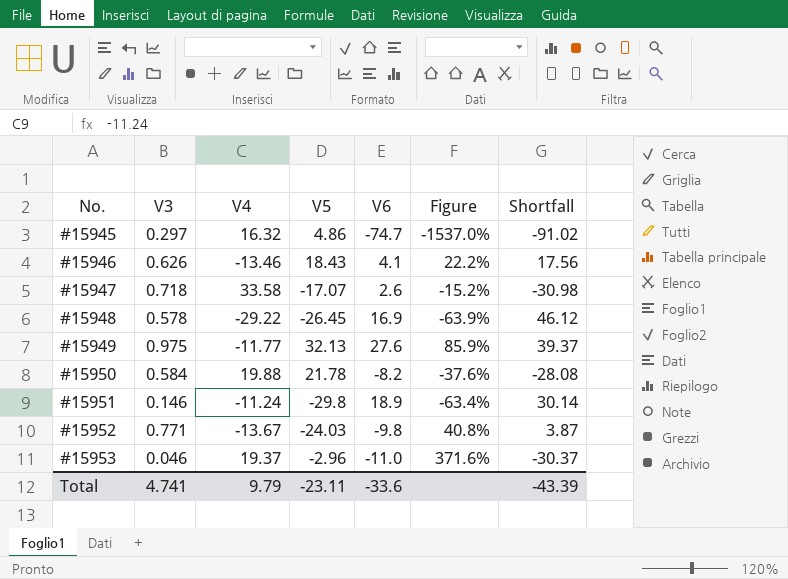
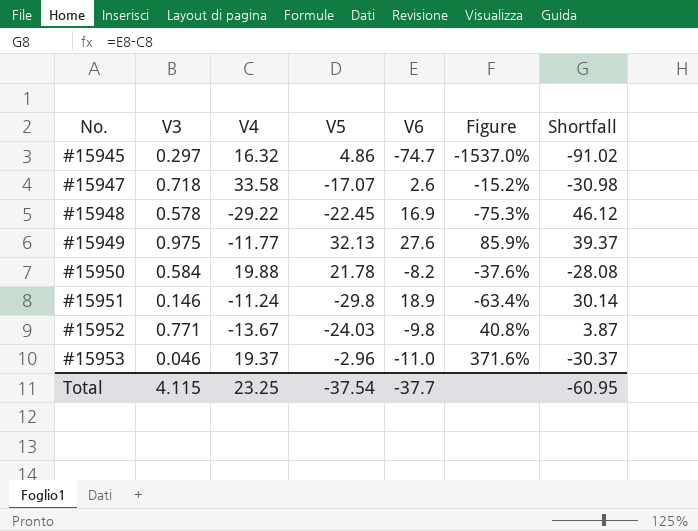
row #15946: 0.626 | -13.46 | 18.43 | 4.1 | 22.2% | 17.56 -> none
#15948 | V5: -26.45 -> -22.45
#15948 | Figure: -63.9% -> -75.3%
Total | V3: 4.741 -> 4.115
Total | V4: 9.79 -> 23.25
Total | V5: -23.11 -> -37.54
Total | V6: -33.6 -> -37.7
Total | Shortfall: -43.39 -> -60.95

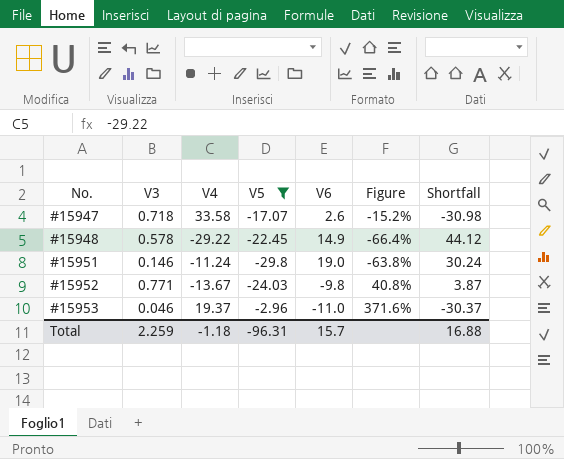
filter: none -> V5 <= -2.96
#15948 | V6: 16.9 -> 14.9
#15948 | Figure: -75.3% -> -66.4%
#15948 | Shortfall: 46.12 -> 44.12
#15951 | V6: 18.9 -> 19.0
#15951 | Figure: -63.4% -> -63.8%
#15951 | Shortfall: 30.14 -> 30.24
Total | V3: 4.115 -> 2.259
Total | V4: 23.25 -> -1.18
Total | V5: -37.54 -> -96.31
Total | V6: -37.7 -> 15.7
Total | Shortfall: -60.95 -> 16.88

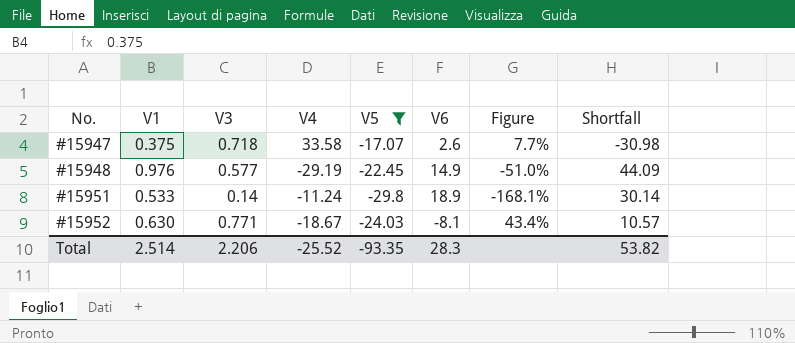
column V1 | position: none -> 2
column Figure | formula: [V6] / [V5] -> [V6] / [V4]
row #15953: 0.046 | 19.37 | -2.96 | -11.0 | 371.6% | -30.37 -> none
#15948 | V3: 0.578 -> 0.577
#15948 | V4: -29.22 -> -29.19
#15948 | Shortfall: 44.12 -> 44.09
#15951 | V3: 0.146 -> 0.14
#15951 | V6: 19.0 -> 18.9
#15951 | Shortfall: 30.24 -> 30.14
#15952 | V4: -13.67 -> -18.67
#15952 | V6: -9.8 -> -8.1
#15952 | Shortfall: 3.87 -> 10.57
Total | V3: 2.259 -> 2.206
Total | V4: -1.18 -> -25.52
Total | V5: -96.31 -> -93.35
Total | V6: 15.7 -> 28.3
Total | Shortfall: 16.88 -> 53.82

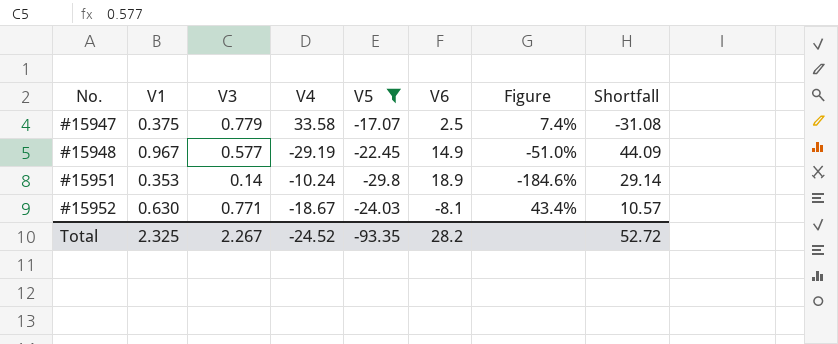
#15947 | V3: 0.718 -> 0.779
#15947 | V6: 2.6 -> 2.5
#15947 | Figure: 7.7% -> 7.4%
#15947 | Shortfall: -30.98 -> -31.08
#15948 | V1: 0.976 -> 0.967
#15951 | V1: 0.533 -> 0.353
#15951 | V4: -11.24 -> -10.24
#15951 | Figure: -168.1% -> -184.6%
#15951 | Shortfall: 30.14 -> 29.14
Total | V1: 2.514 -> 2.325
Total | V3: 2.206 -> 2.267
Total | V4: -25.52 -> -24.52
Total | V6: 28.3 -> 28.2
Total | Shortfall: 53.82 -> 52.72

